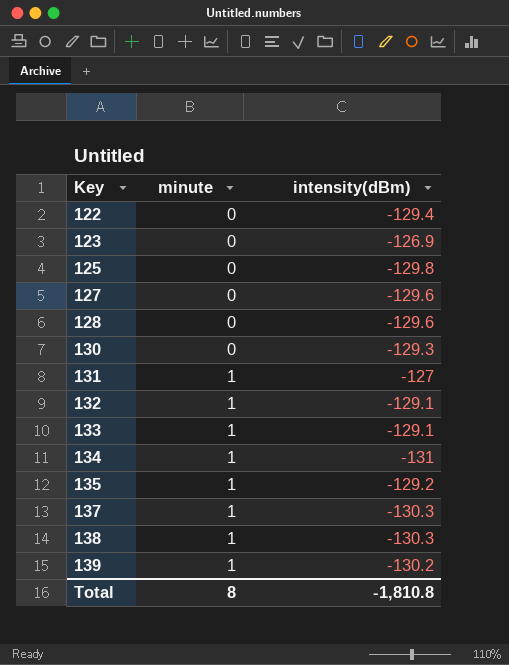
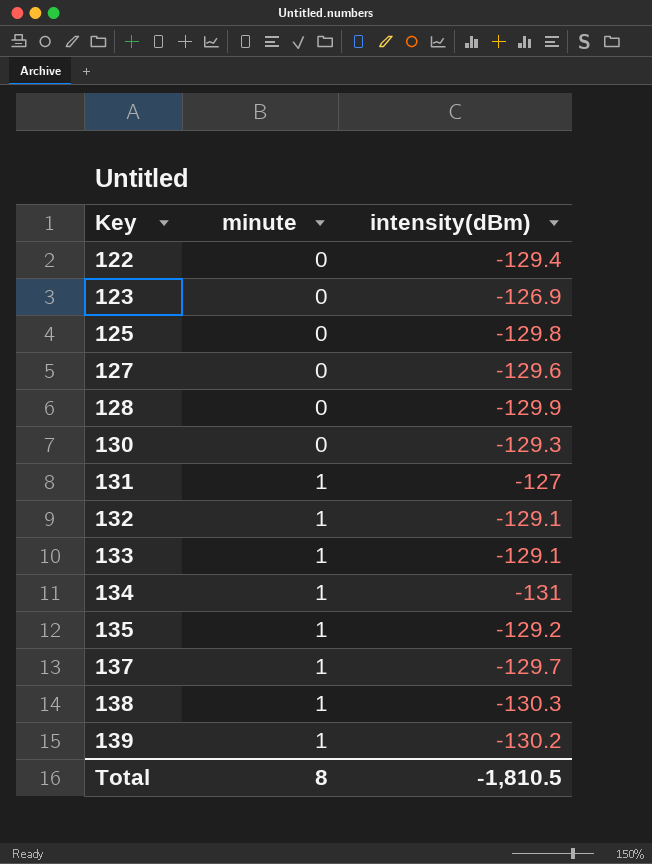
128 | intensity(dBm): -129.6 -> -129.9
137 | intensity(dBm): -130.3 -> -129.7
Total | intensity(dBm): -1,810.8 -> -1,810.5

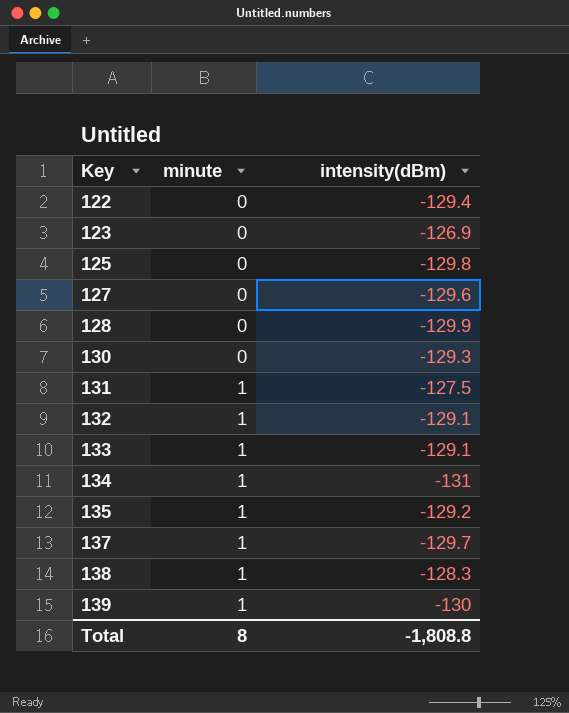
131 | intensity(dBm): -127 -> -127.5
138 | intensity(dBm): -130.3 -> -128.3
139 | intensity(dBm): -130.2 -> -130
Total | intensity(dBm): -1,810.5 -> -1,808.8

